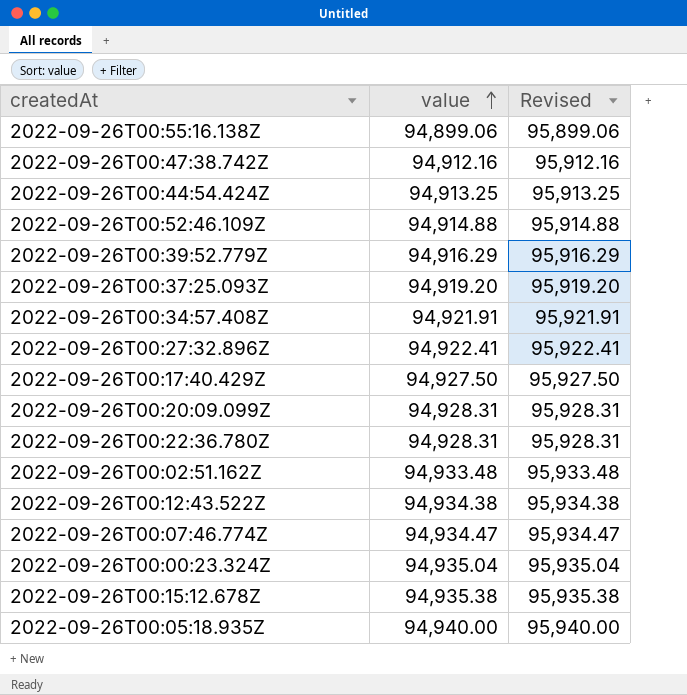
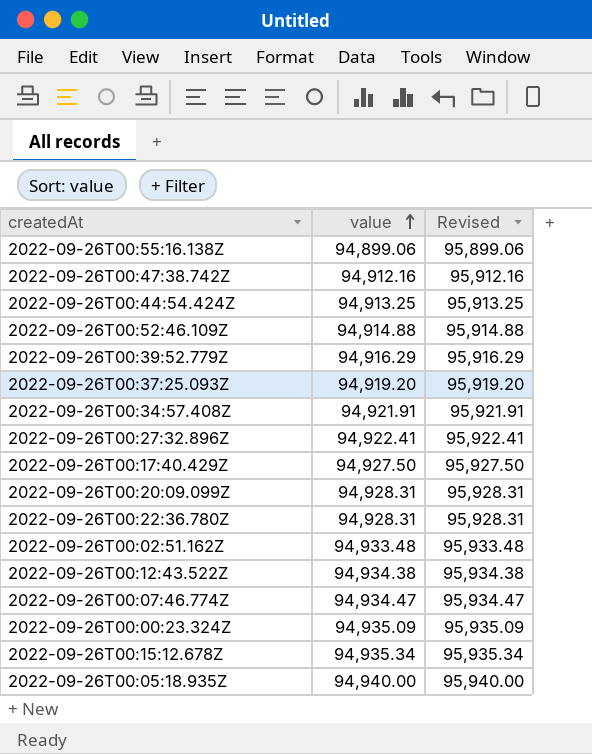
2022-09-26T00:00:23.324Z | value: 94,935.04 -> 94,935.09
2022-09-26T00:00:23.324Z | Revised: 95,935.04 -> 95,935.09
2022-09-26T00:15:12.678Z | value: 94,935.38 -> 94,935.34
2022-09-26T00:15:12.678Z | Revised: 95,935.38 -> 95,935.34

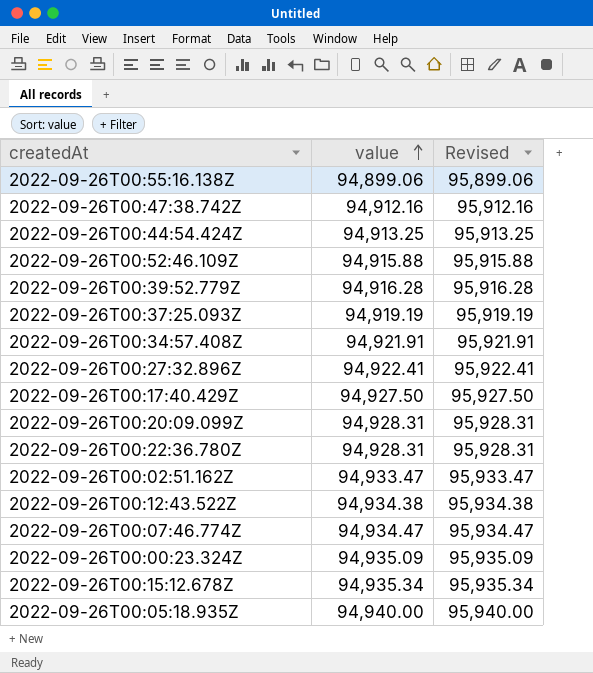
2022-09-26T00:52:46.109Z | value: 94,914.88 -> 94,915.88
2022-09-26T00:52:46.109Z | Revised: 95,914.88 -> 95,915.88
2022-09-26T00:39:52.779Z | value: 94,916.29 -> 94,916.28
2022-09-26T00:39:52.779Z | Revised: 95,916.29 -> 95,916.28
2022-09-26T00:37:25.093Z | value: 94,919.20 -> 94,919.19
2022-09-26T00:37:25.093Z | Revised: 95,919.20 -> 95,919.19
2022-09-26T00:02:51.162Z | value: 94,933.48 -> 94,933.47
2022-09-26T00:02:51.162Z | Revised: 95,933.48 -> 95,933.47

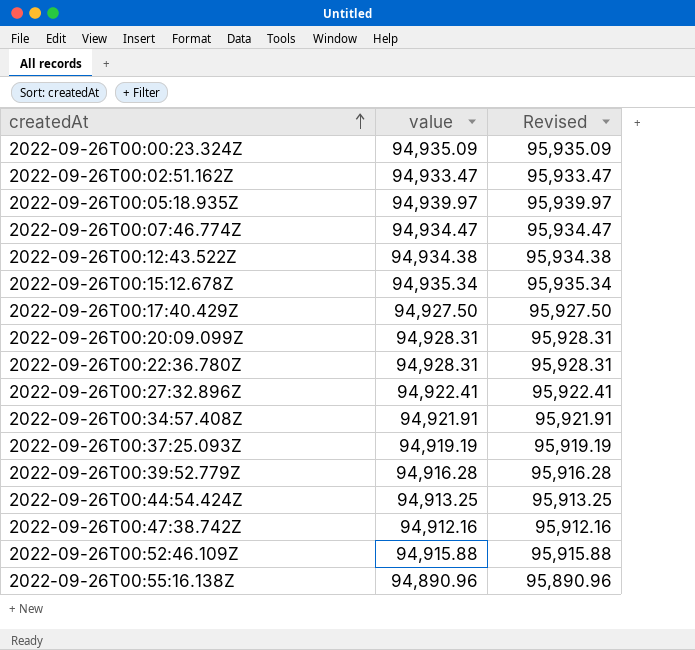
row order: value ascending -> createdAt ascending
2022-09-26T00:05:18.935Z | value: 94,940.00 -> 94,939.97
2022-09-26T00:05:18.935Z | Revised: 95,940.00 -> 95,939.97
2022-09-26T00:55:16.138Z | value: 94,899.06 -> 94,890.96
2022-09-26T00:55:16.138Z | Revised: 95,899.06 -> 95,890.96

